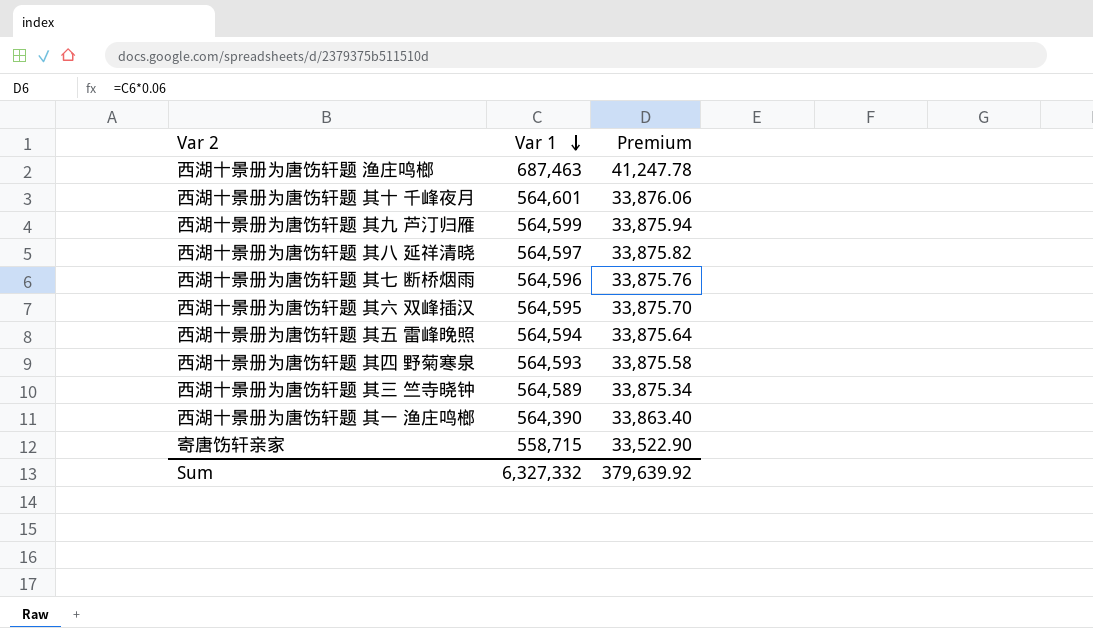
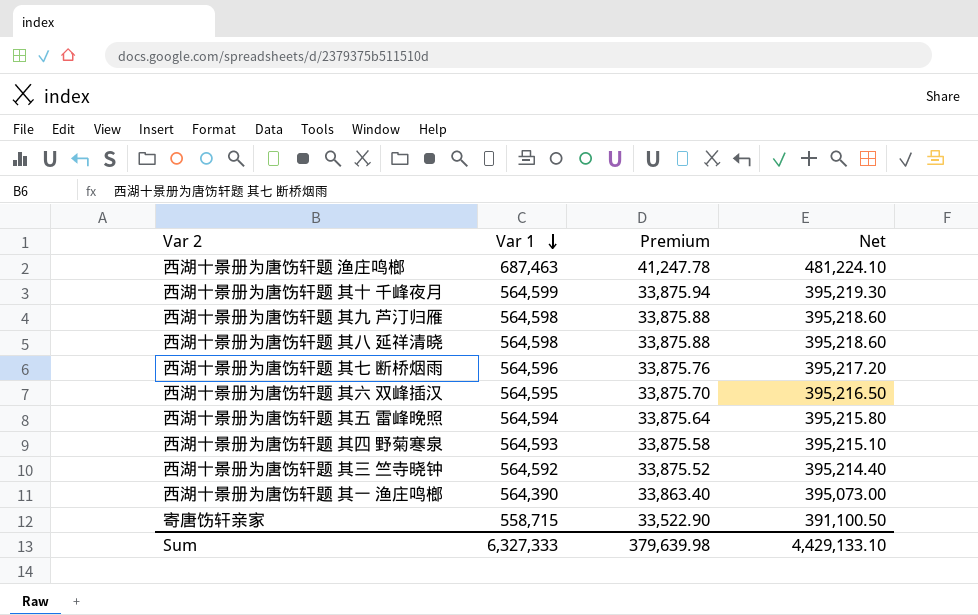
column Net | formula: none -> [Var 1] * 0.7
西湖十景册为唐饬轩题 其十 千峰夜月 | Var 1: 564,601 -> 564,599
西湖十景册为唐饬轩题 其十 千峰夜月 | Premium: 33,876.06 -> 33,875.94
西湖十景册为唐饬轩题 其九 芦汀归雁 | Var 1: 564,599 -> 564,598
西湖十景册为唐饬轩题 其九 芦汀归雁 | Premium: 33,875.94 -> 33,875.88
西湖十景册为唐饬轩题 其八 延祥清晓 | Var 1: 564,597 -> 564,598
西湖十景册为唐饬轩题 其八 延祥清晓 | Premium: 33,875.82 -> 33,875.88
西湖十景册为唐饬轩题 其三 竺寺晓钟 | Var 1: 564,589 -> 564,592
西湖十景册为唐饬轩题 其三 竺寺晓钟 | Premium: 33,875.34 -> 33,875.52
Sum | Var 1: 6,327,332 -> 6,327,333
Sum | Premium: 379,639.92 -> 379,639.98

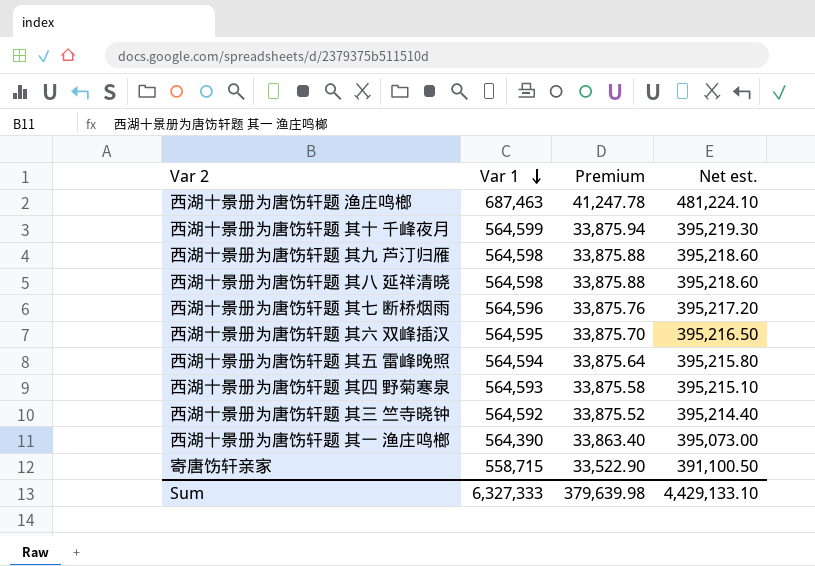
column name: Net -> Net est.

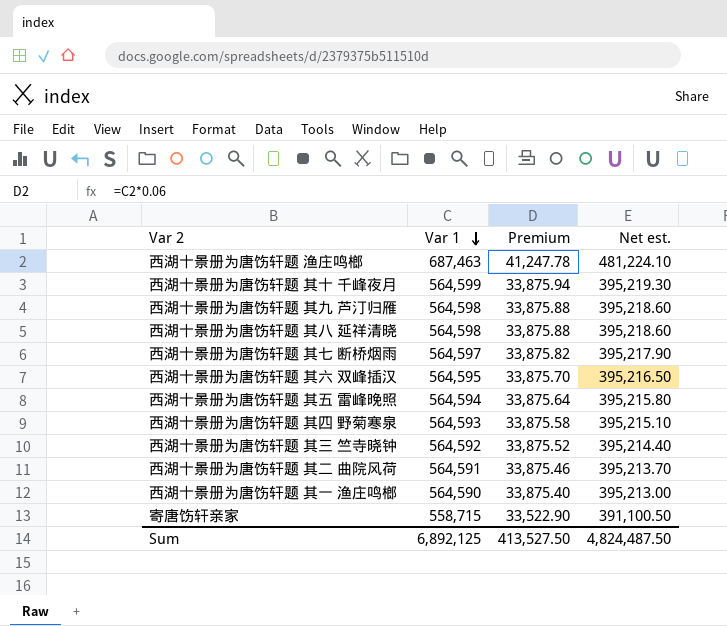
西湖十景册为唐饬轩题 其七 断桥烟雨 | Var 1: 564,596 -> 564,597
西湖十景册为唐饬轩题 其七 断桥烟雨 | Premium: 33,875.76 -> 33,875.82
西湖十景册为唐饬轩题 其七 断桥烟雨 | Net est.: 395,217.20 -> 395,217.90
row 西湖十景册为唐饬轩题 其二 曲院风荷: none -> 564,591 | 33,875.46 | 395,213.70
西湖十景册为唐饬轩题 其一 渔庄鸣榔 | Var 1: 564,390 -> 564,590
西湖十景册为唐饬轩题 其一 渔庄鸣榔 | Premium: 33,863.40 -> 33,875.40
西湖十景册为唐饬轩题 其一 渔庄鸣榔 | Net est.: 395,073.00 -> 395,213.00
Sum | Var 1: 6,327,333 -> 6,892,125
Sum | Premium: 379,639.98 -> 413,527.50
Sum | Net est.: 4,429,133.10 -> 4,824,487.50

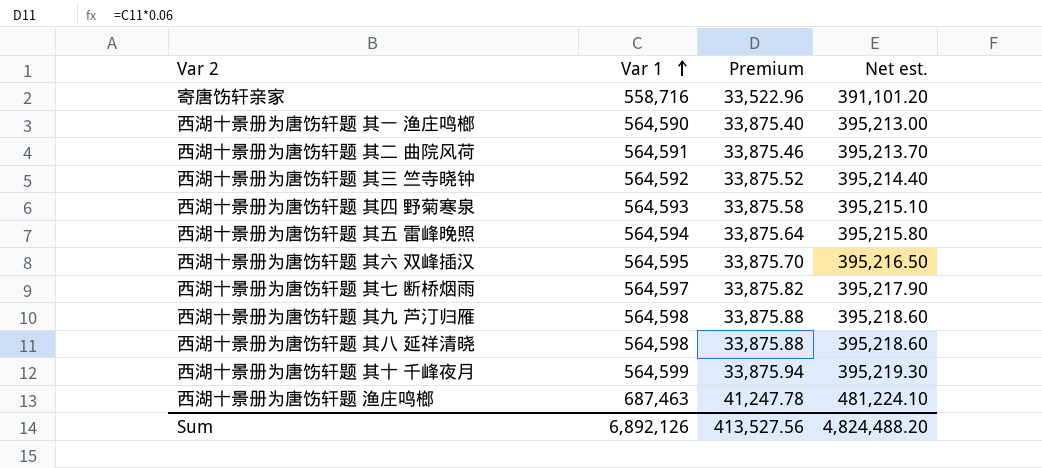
row order: Var 1 descending -> Var 1 ascending
寄唐饬轩亲家 | Var 1: 558,715 -> 558,716
寄唐饬轩亲家 | Premium: 33,522.90 -> 33,522.96
寄唐饬轩亲家 | Net est.: 391,100.50 -> 391,101.20
Sum | Var 1: 6,892,125 -> 6,892,126
Sum | Premium: 413,527.50 -> 413,527.56
Sum | Net est.: 4,824,487.50 -> 4,824,488.20

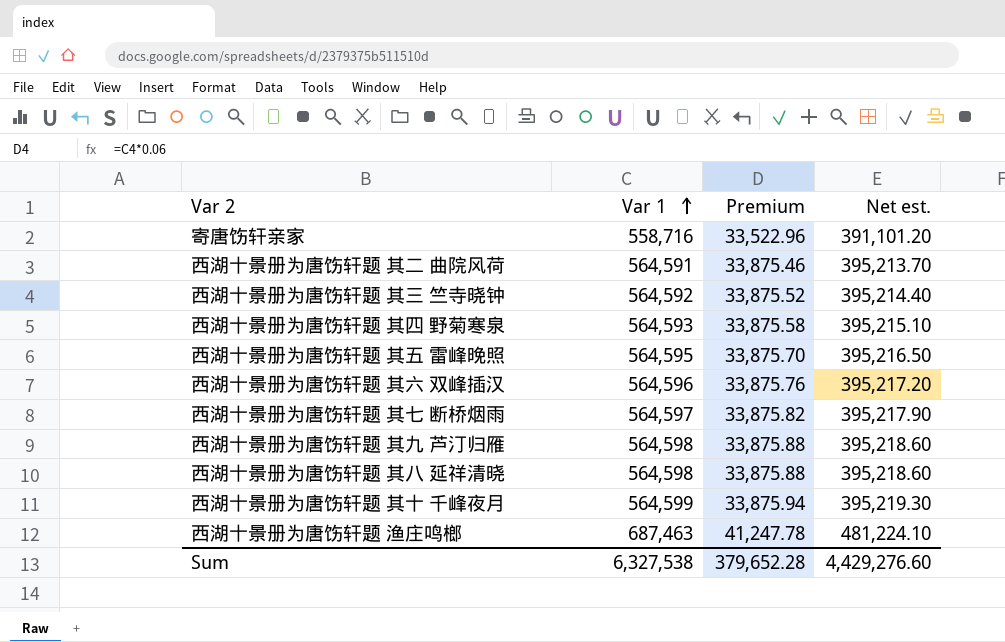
row 西湖十景册为唐饬轩题 其一 渔庄鸣榔: 564,590 | 33,875.40 | 395,213.00 -> none
西湖十景册为唐饬轩题 其五 雷峰晚照 | Var 1: 564,594 -> 564,595
西湖十景册为唐饬轩题 其五 雷峰晚照 | Premium: 33,875.64 -> 33,875.70
西湖十景册为唐饬轩题 其五 雷峰晚照 | Net est.: 395,215.80 -> 395,216.50
西湖十景册为唐饬轩题 其六 双峰插汉 | Var 1: 564,595 -> 564,596
西湖十景册为唐饬轩题 其六 双峰插汉 | Premium: 33,875.70 -> 33,875.76
西湖十景册为唐饬轩题 其六 双峰插汉 | Net est.: 395,216.50 -> 395,217.20
Sum | Var 1: 6,892,126 -> 6,327,538
Sum | Premium: 413,527.56 -> 379,652.28
Sum | Net est.: 4,824,488.20 -> 4,429,276.60

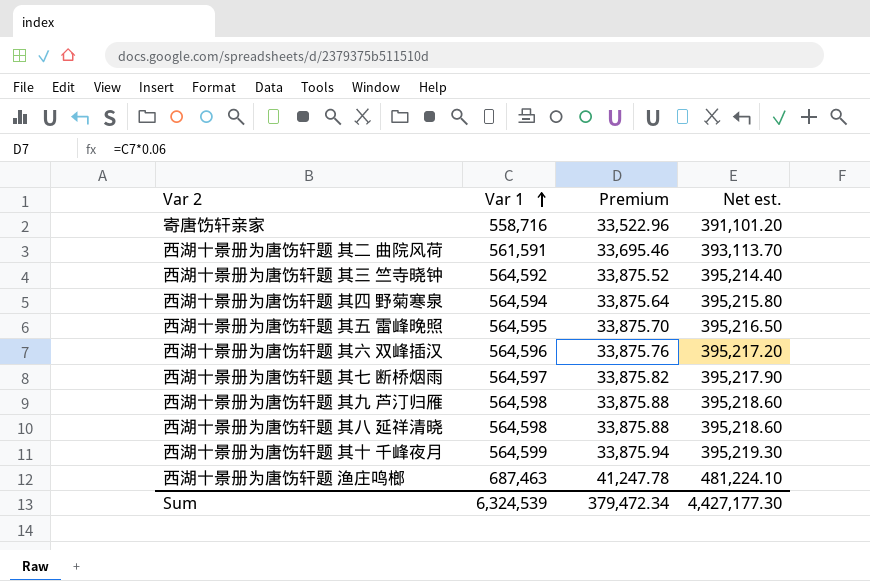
西湖十景册为唐饬轩题 其二 曲院风荷 | Var 1: 564,591 -> 561,591
西湖十景册为唐饬轩题 其二 曲院风荷 | Premium: 33,875.46 -> 33,695.46
西湖十景册为唐饬轩题 其二 曲院风荷 | Net est.: 395,213.70 -> 393,113.70
西湖十景册为唐饬轩题 其四 野菊寒泉 | Var 1: 564,593 -> 564,594
西湖十景册为唐饬轩题 其四 野菊寒泉 | Premium: 33,875.58 -> 33,875.64
西湖十景册为唐饬轩题 其四 野菊寒泉 | Net est.: 395,215.10 -> 395,215.80
Sum | Var 1: 6,327,538 -> 6,324,539
Sum | Premium: 379,652.28 -> 379,472.34
Sum | Net est.: 4,429,276.60 -> 4,427,177.30

